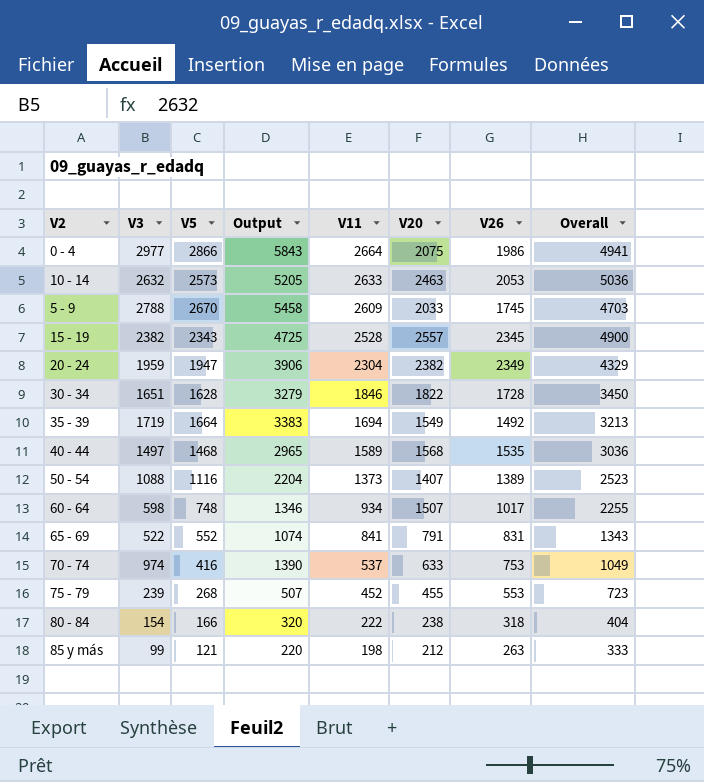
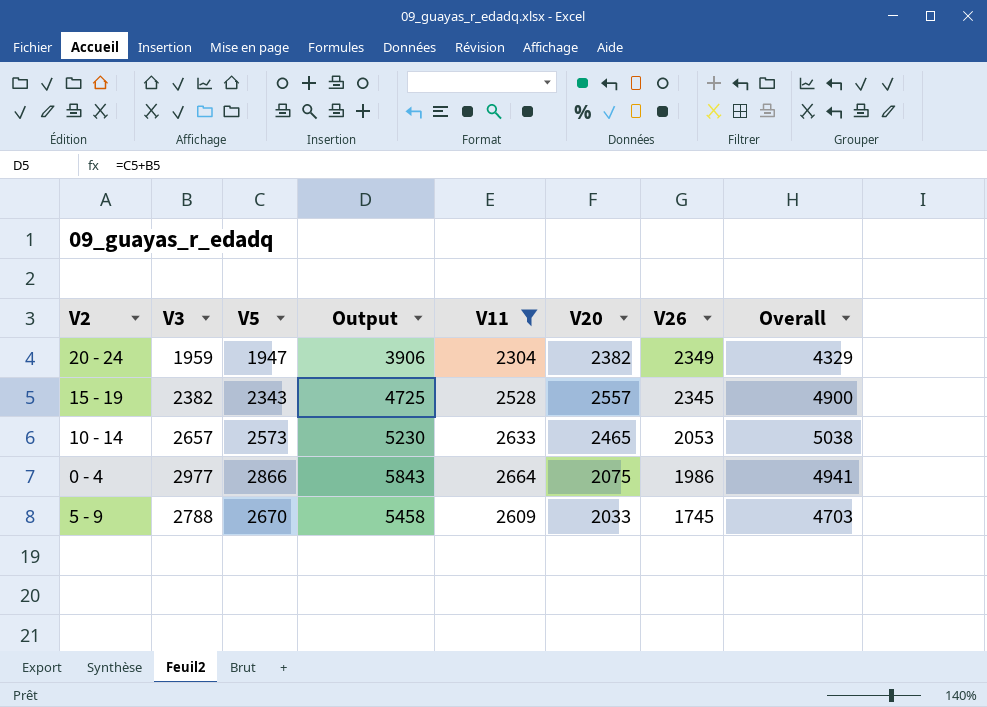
filter: none -> V11 >= 2304
row order: V11 descending -> V26 descending
10 - 14 | V3: 2632 -> 2657
10 - 14 | Output: 5205 -> 5230
10 - 14 | V20: 2463 -> 2465
10 - 14 | Overall: 5036 -> 5038

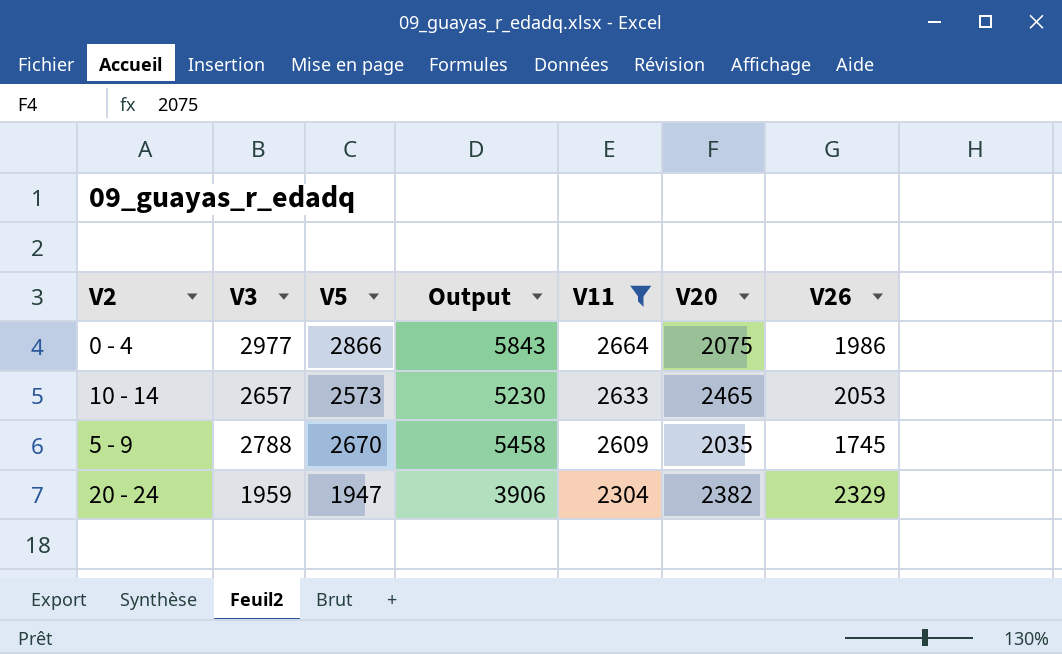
row order: V26 descending -> V11 descending
column Overall | formula: [V5] + [V20] -> none
row 15 - 19: 2382 | 2343 | 4725 | 2528 | 2557 | 2345 | 4900 -> none
5 - 9 | V20: 2033 -> 2035
20 - 24 | V26: 2349 -> 2329

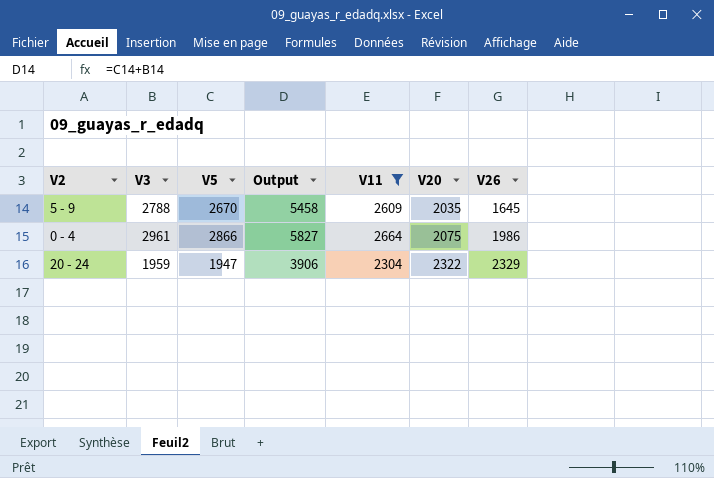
row order: V11 descending -> V20 ascending
row 10 - 14: 2657 | 2573 | 5230 | 2633 | 2465 | 2053 -> none
5 - 9 | V26: 1745 -> 1645
0 - 4 | V3: 2977 -> 2961
0 - 4 | Output: 5843 -> 5827
20 - 24 | V20: 2382 -> 2322

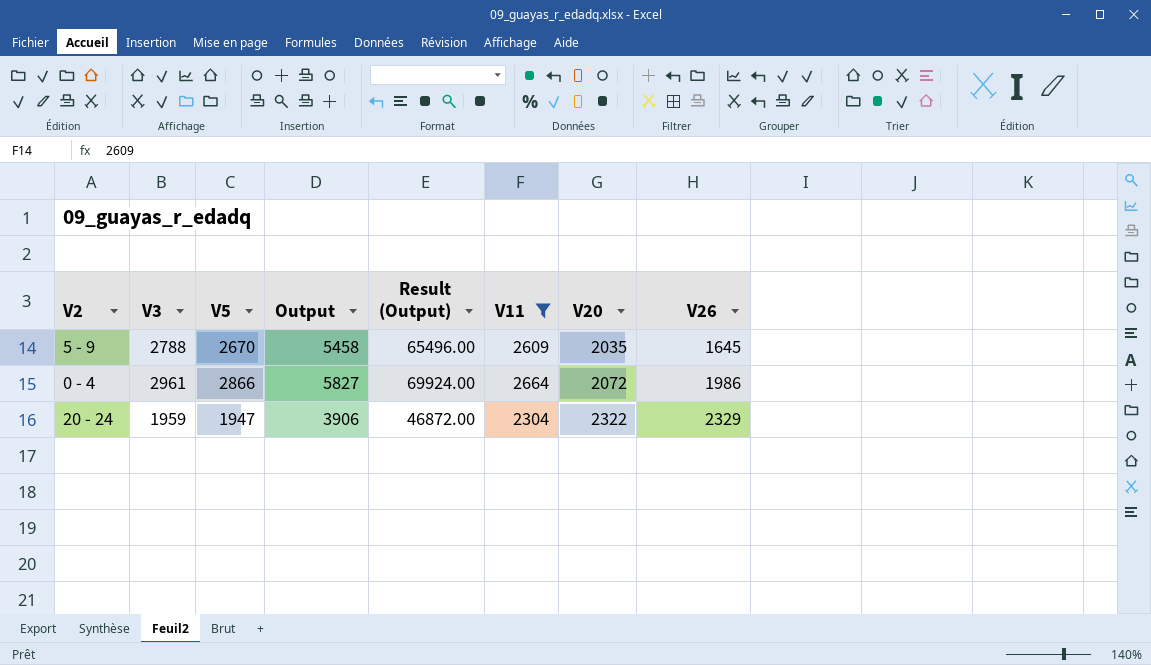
column Result (Output) | formula: none -> [Output] * 12
0 - 4 | V20: 2075 -> 2072

